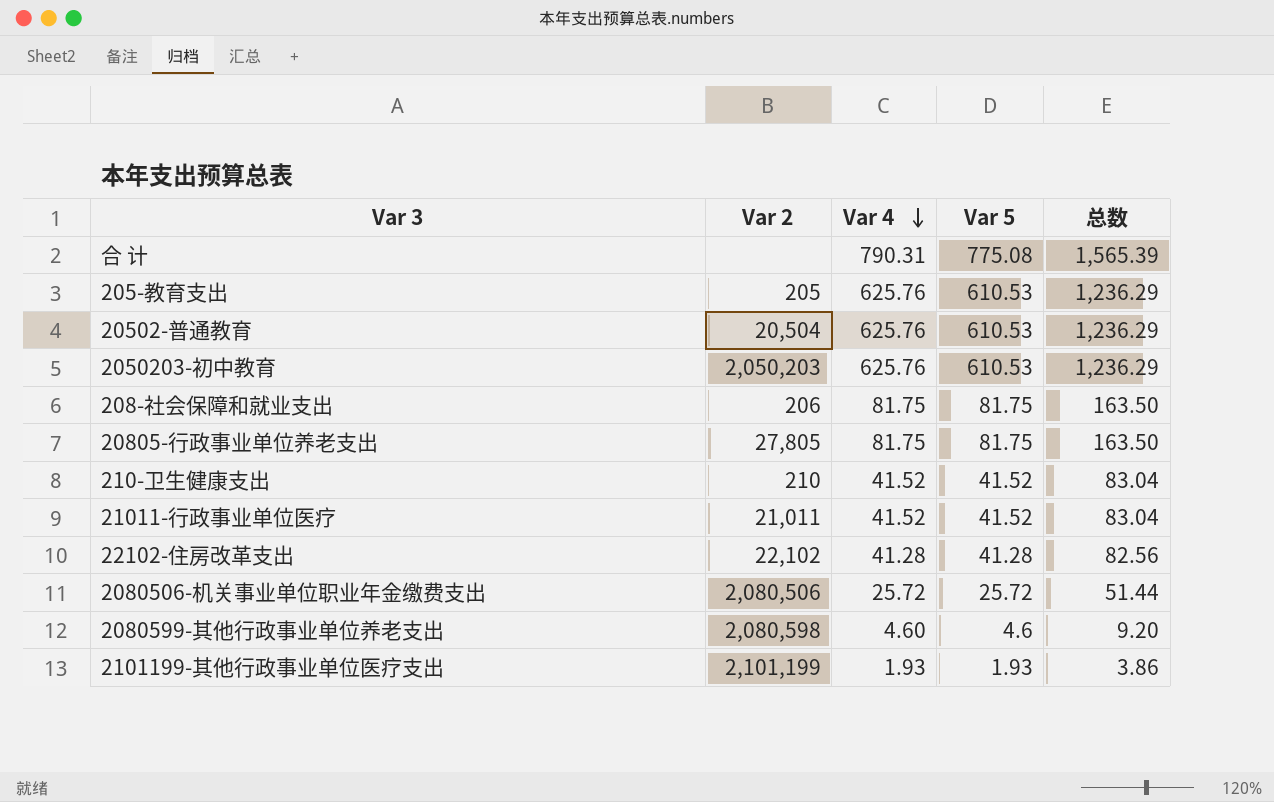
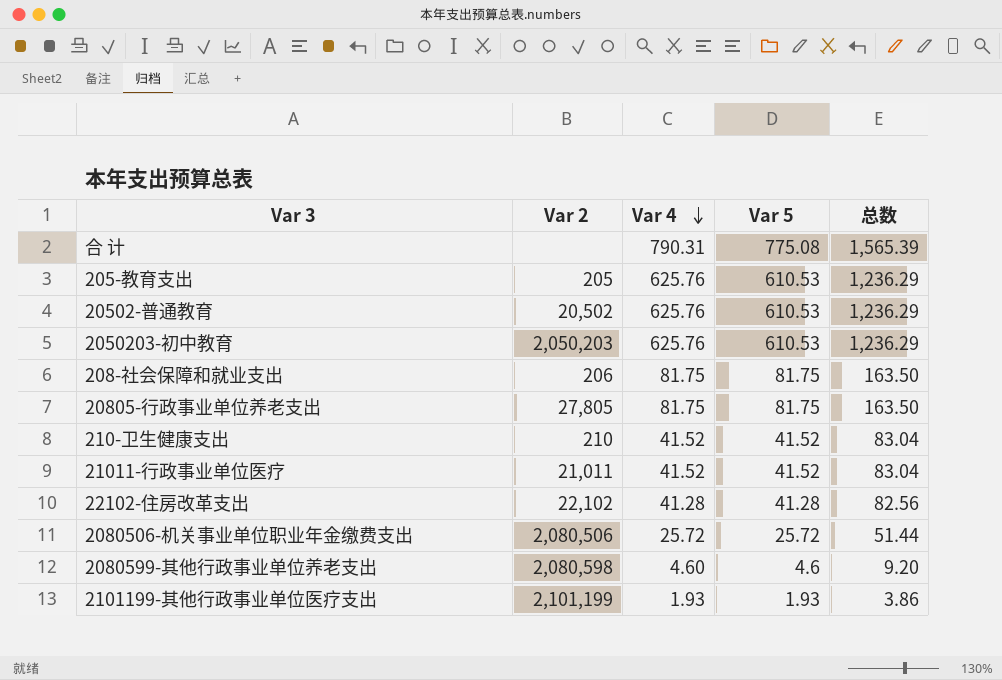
20502-普通教育 | Var 2: 20,504 -> 20,502

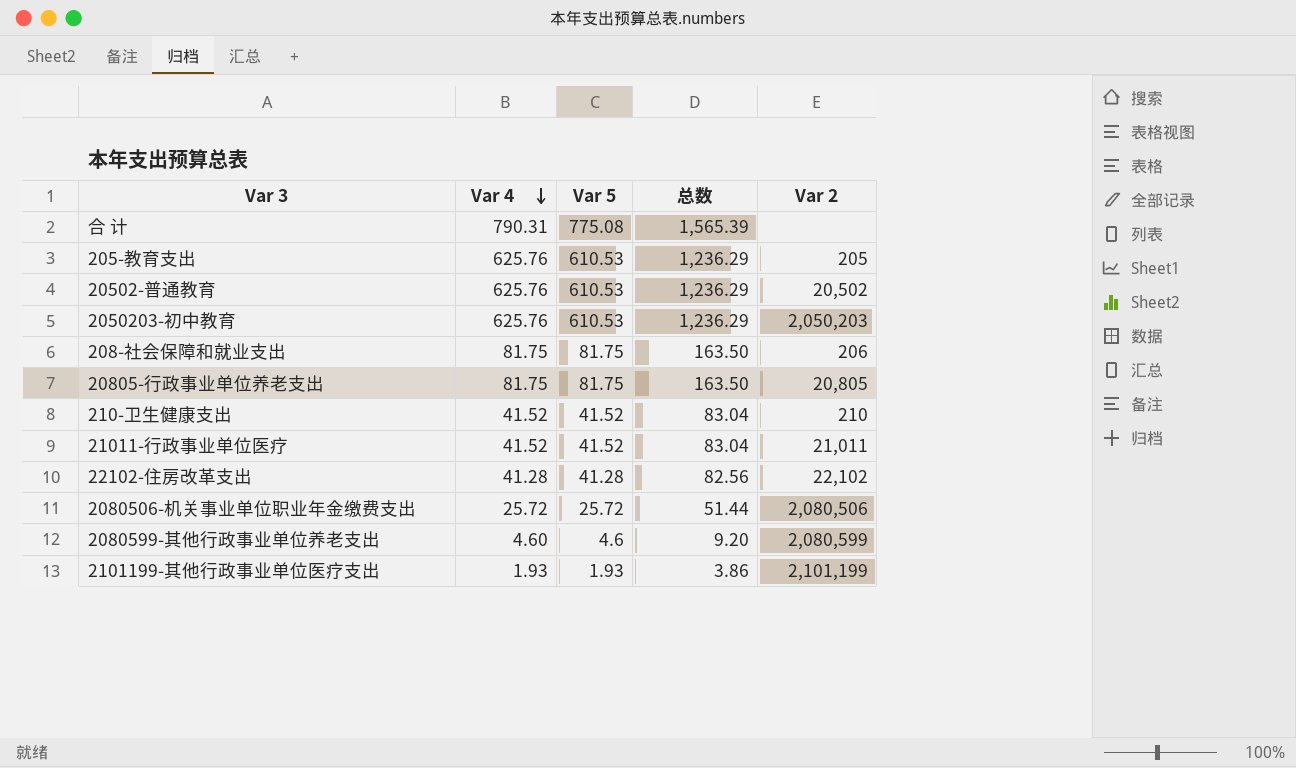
column Var 2 | position: 2 -> 5
20805-行政事业单位养老支出 | Var 2: 27,805 -> 20,805
2080599-其他行政事业单位养老支出 | Var 2: 2,080,598 -> 2,080,599

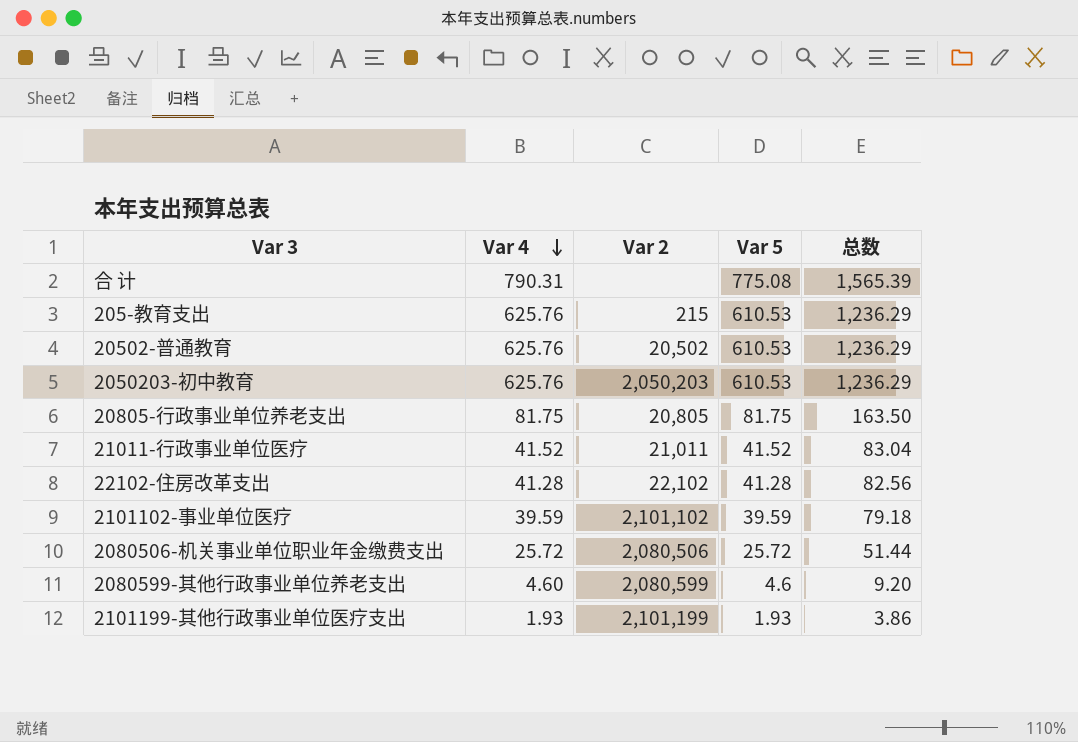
column Var 2 | position: 5 -> 3
row 208-社会保障和就业支出: 81.75 | 81.75 | 163.50 | 206 -> none
row 210-卫生健康支出: 41.52 | 41.52 | 83.04 | 210 -> none
205-教育支出 | Var 2: 205 -> 215
row 2101102-事业单位医疗: none -> 39.59 | 2,101,102 | 39.59 | 79.18

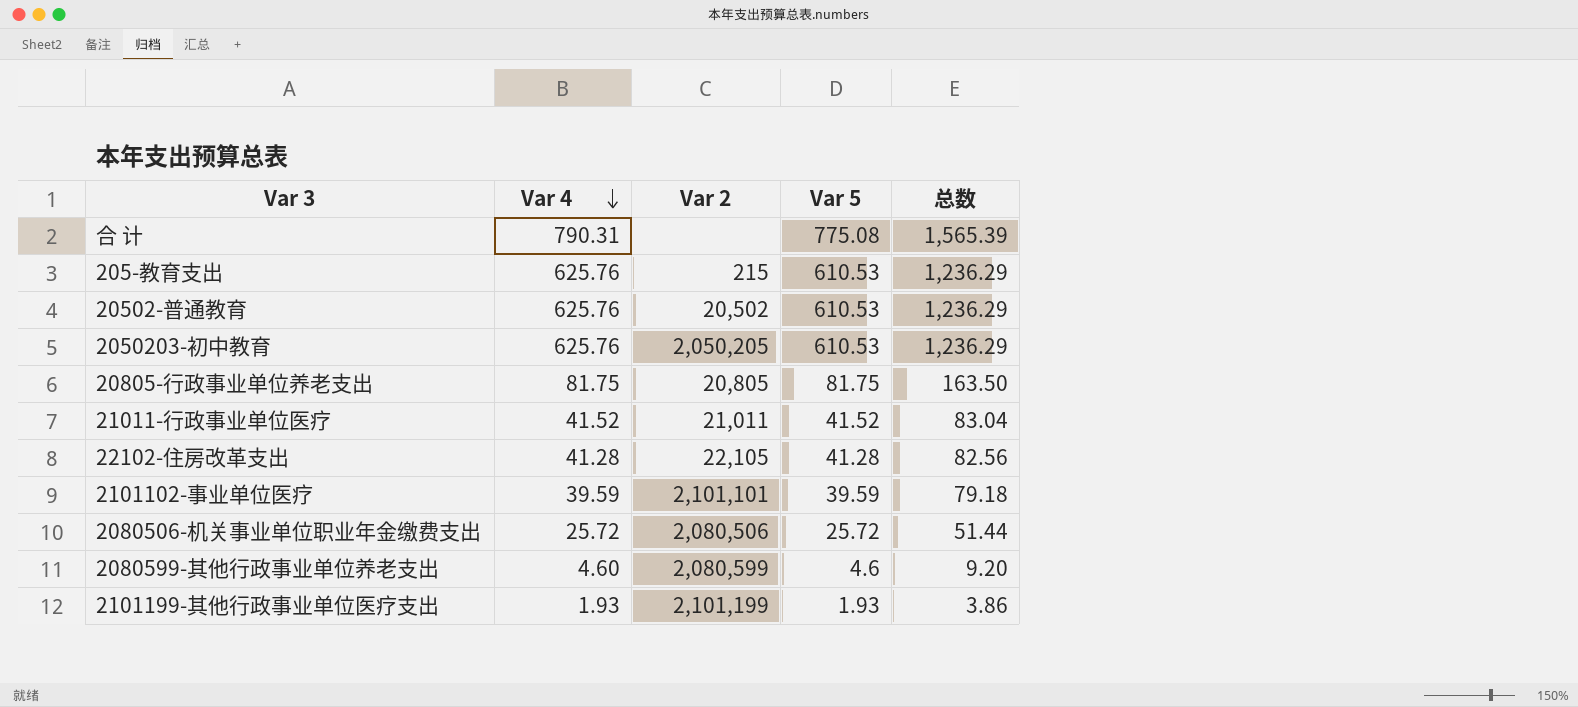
2050203-初中教育 | Var 2: 2,050,203 -> 2,050,205
22102-住房改革支出 | Var 2: 22,102 -> 22,105
2101102-事业单位医疗 | Var 2: 2,101,102 -> 2,101,101

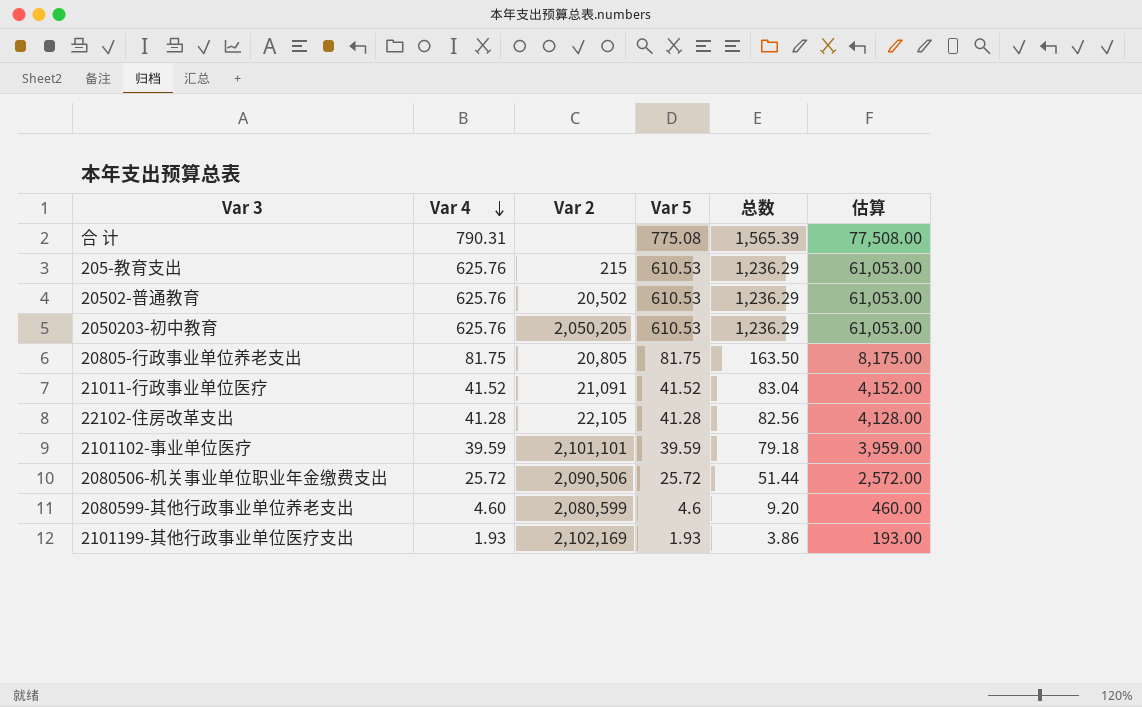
column 估算 | formula: none -> [Var 5] * 100
21011-行政事业单位医疗 | Var 2: 21,011 -> 21,091
2080506-机关事业单位职业年金缴费支出 | Var 2: 2,080,506 -> 2,090,506
2101199-其他行政事业单位医疗支出 | Var 2: 2,101,199 -> 2,102,169

